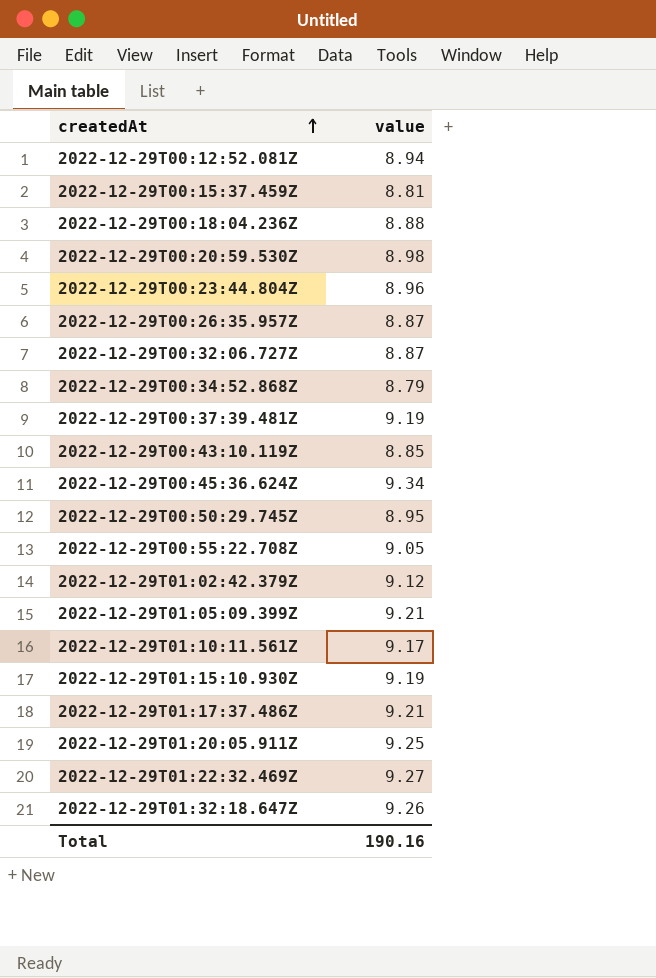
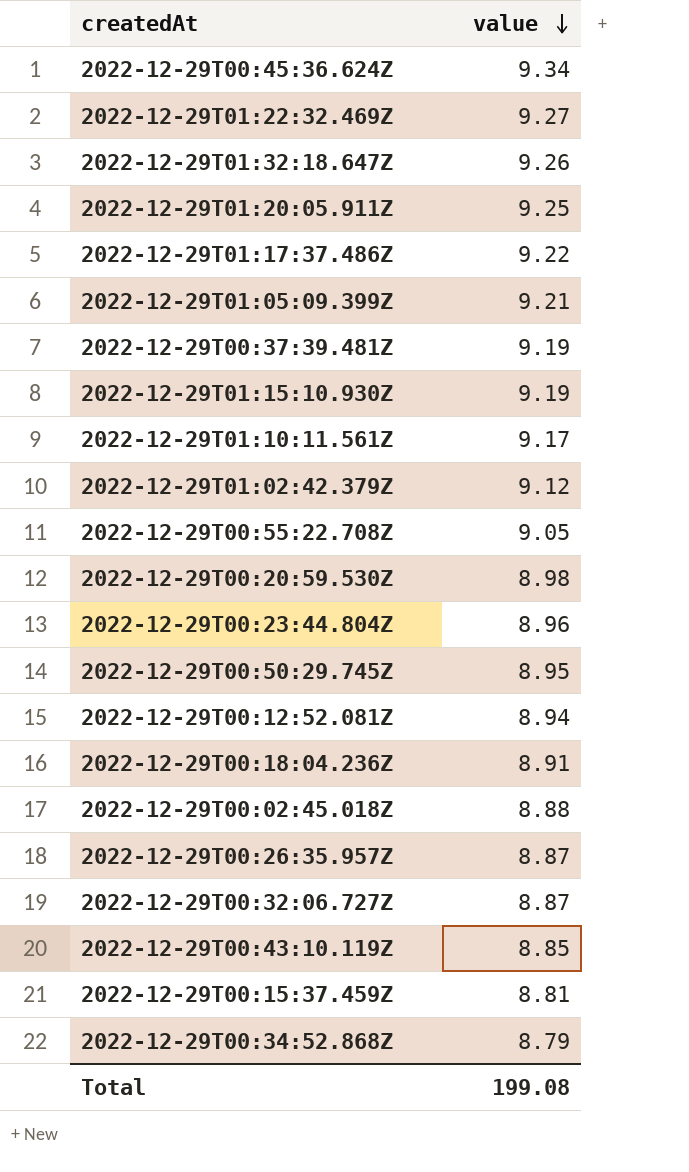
row order: createdAt ascending -> value descending
2022-12-29T01:17:37.486Z | value: 9.21 -> 9.22
2022-12-29T00:18:04.236Z | value: 8.88 -> 8.91
row 2022-12-29T00:02:45.018Z: none -> 8.88
Total | value: 190.16 -> 199.08

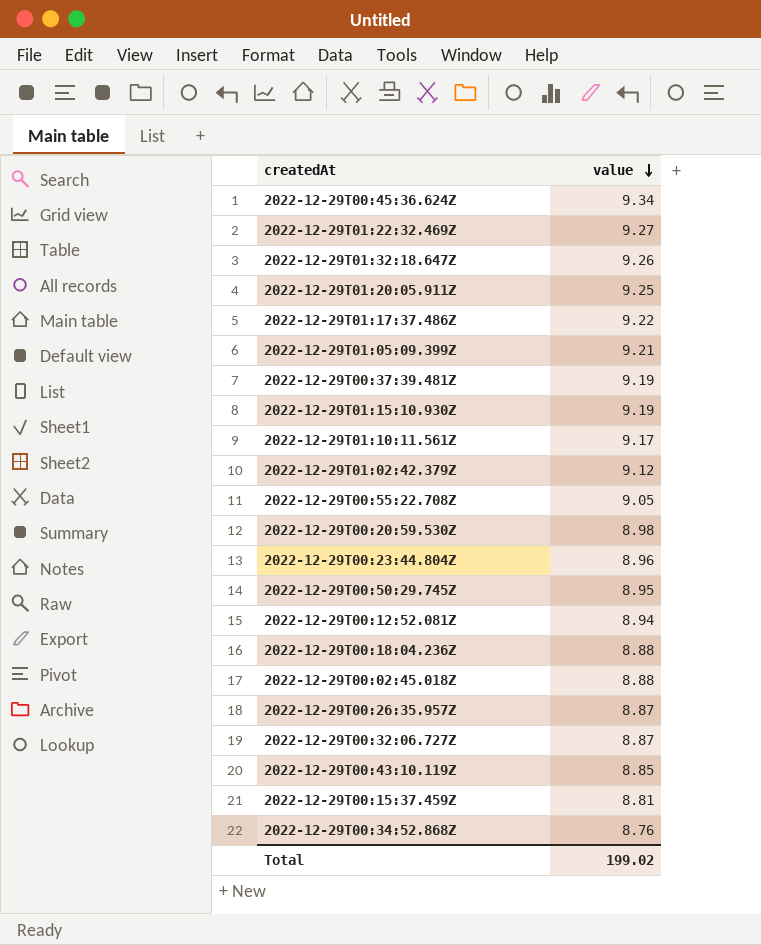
2022-12-29T00:18:04.236Z | value: 8.91 -> 8.88
2022-12-29T00:34:52.868Z | value: 8.79 -> 8.76
Total | value: 199.08 -> 199.02

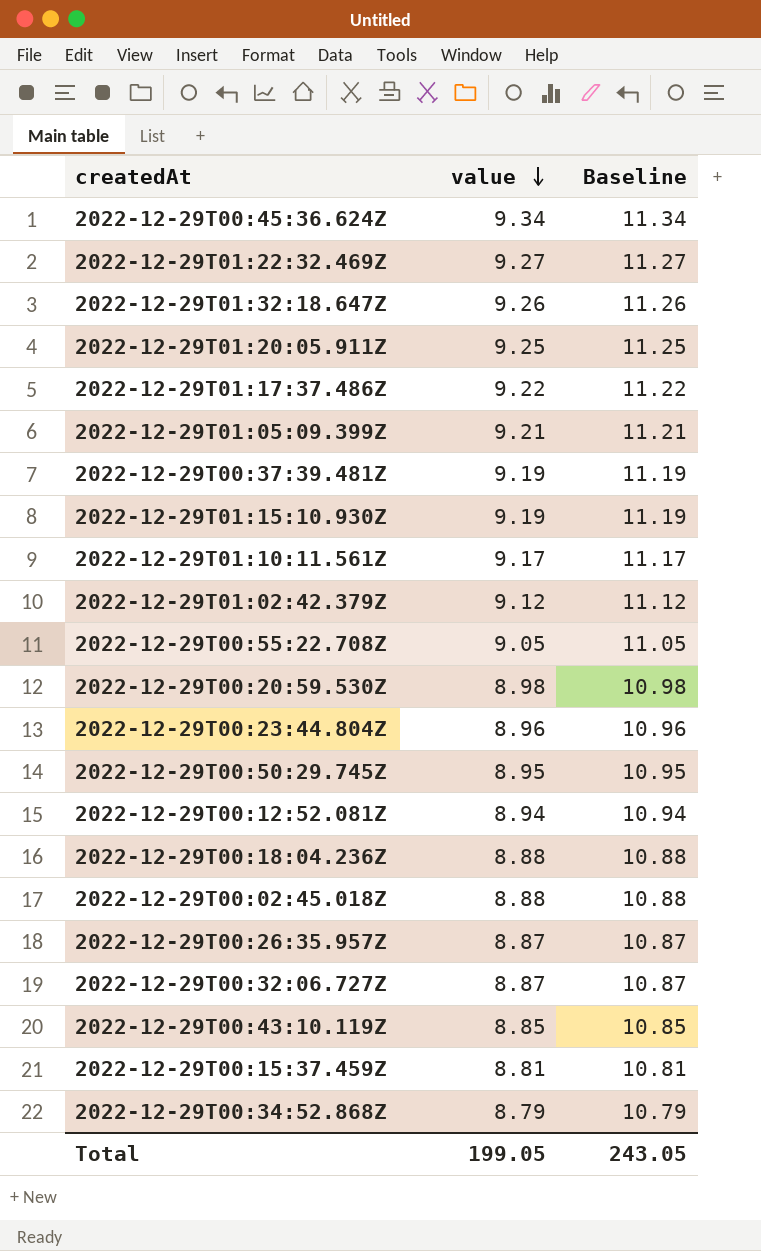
column Baseline | formula: none -> [value] + 2
2022-12-29T00:34:52.868Z | value: 8.76 -> 8.79
Total | value: 199.02 -> 199.05

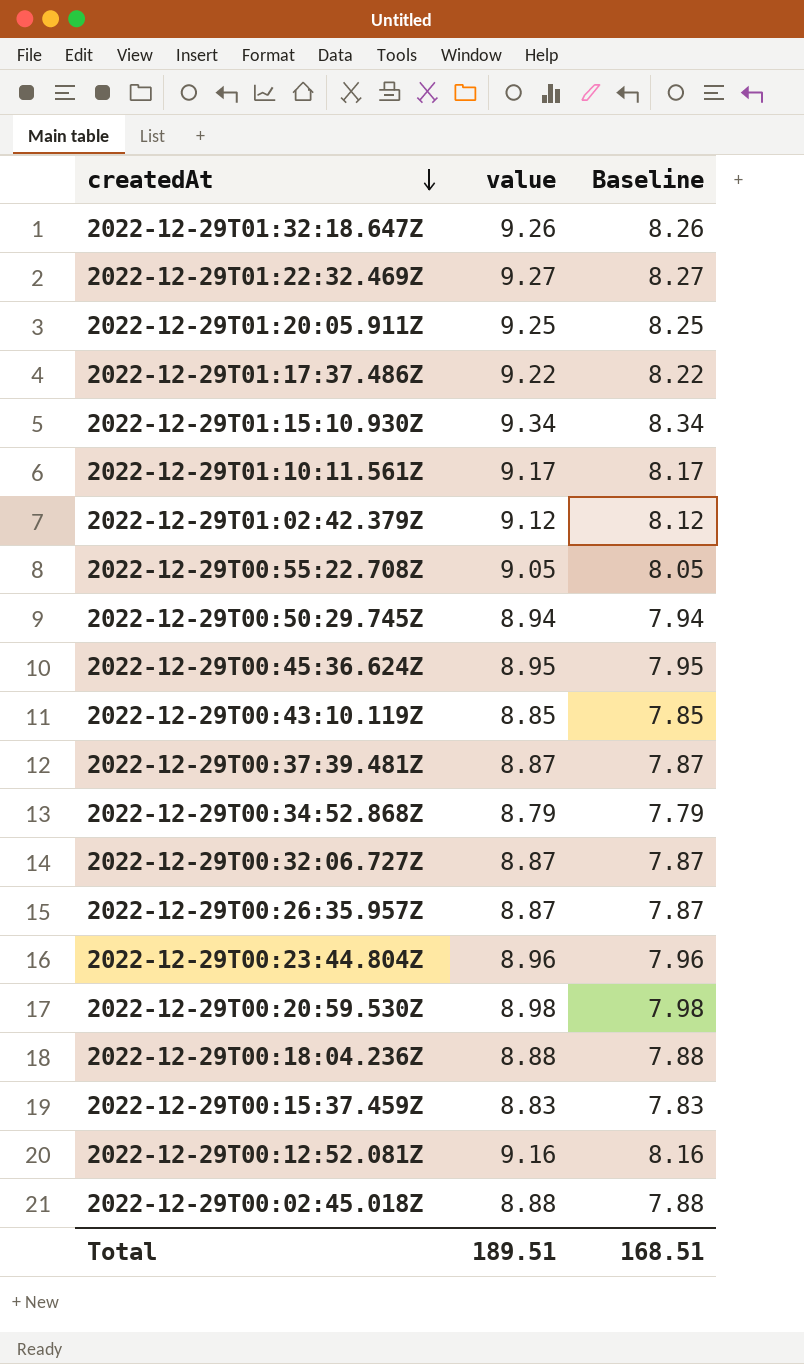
row order: value descending -> createdAt descending
column Baseline | formula: [value] + 2 -> [value] - 1
row 2022-12-29T01:05:09.399Z: 9.21 | 11.21 -> none
2022-12-29T01:15:10.930Z | value: 9.19 -> 9.34
2022-12-29T00:50:29.745Z | value: 8.95 -> 8.94
2022-12-29T00:45:36.624Z | value: 9.34 -> 8.95
2022-12-29T00:37:39.481Z | value: 9.19 -> 8.87
2022-12-29T00:15:37.459Z | value: 8.81 -> 8.83
2022-12-29T00:12:52.081Z | value: 8.94 -> 9.16
Total | value: 199.05 -> 189.51
Total | Baseline: 243.05 -> 168.51

